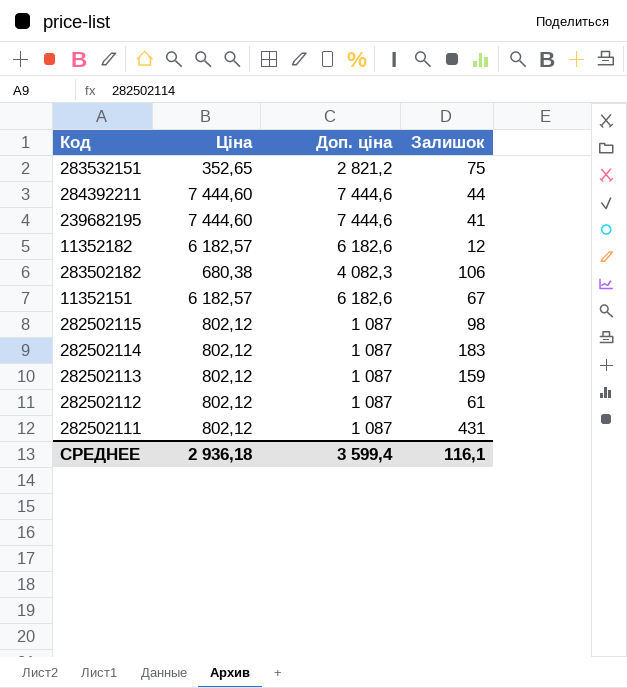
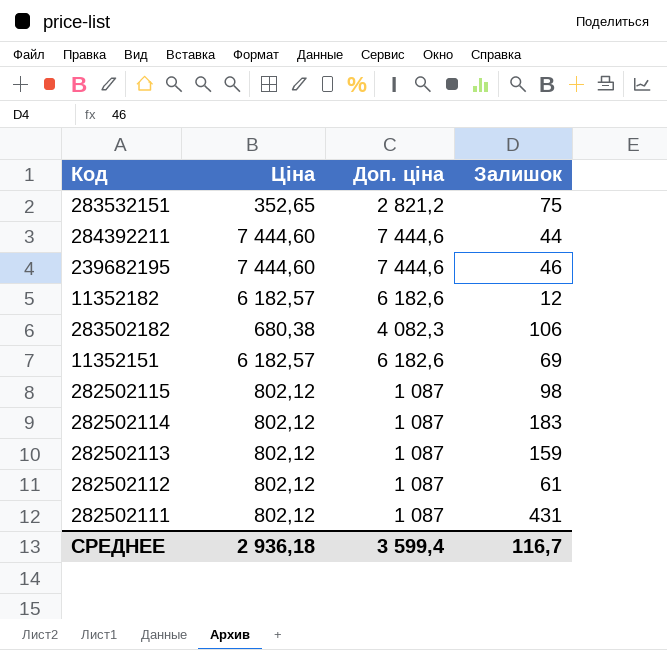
239682195 | Залишок: 41 -> 46
11352151 | Залишок: 67 -> 69
СРЕДНЕЕ | Залишок: 116,1 -> 116,7

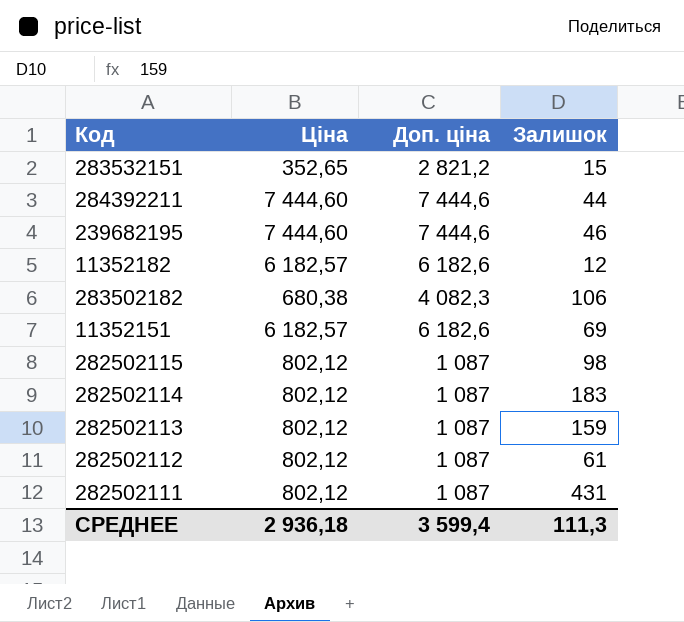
283532151 | Залишок: 75 -> 15
СРЕДНЕЕ | Залишок: 116,7 -> 111,3

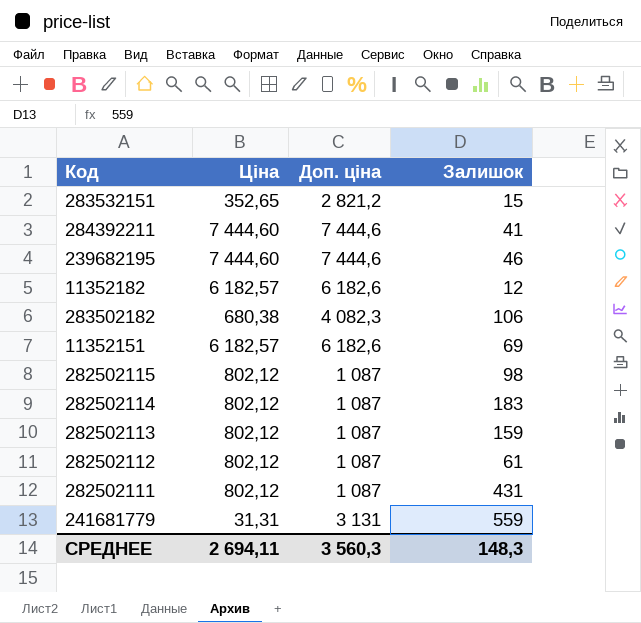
284392211 | Залишок: 44 -> 41
row 241681779: none -> 31,31 | 3 131 | 559
СРЕДНЕЕ | Ціна: 2 936,18 -> 2 694,11
СРЕДНЕЕ | Доп. ціна: 3 599,4 -> 3 560,3
СРЕДНЕЕ | Залишок: 111,3 -> 148,3

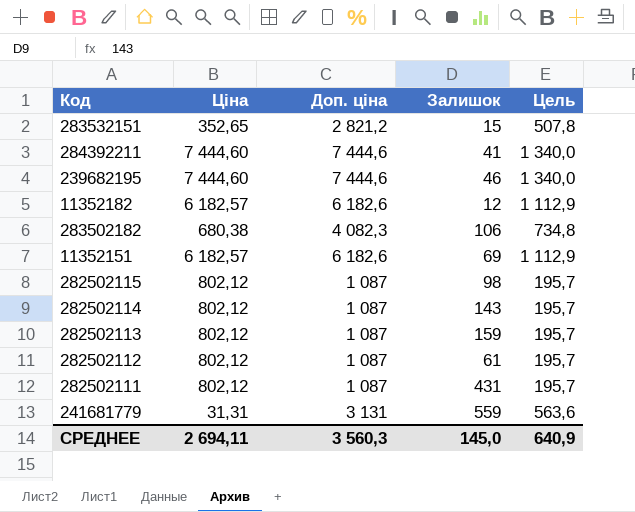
column Цель | formula: none -> [Доп. ціна] * 0,18
282502114 | Залишок: 183 -> 143
СРЕДНЕЕ | Залишок: 148,3 -> 145,0

